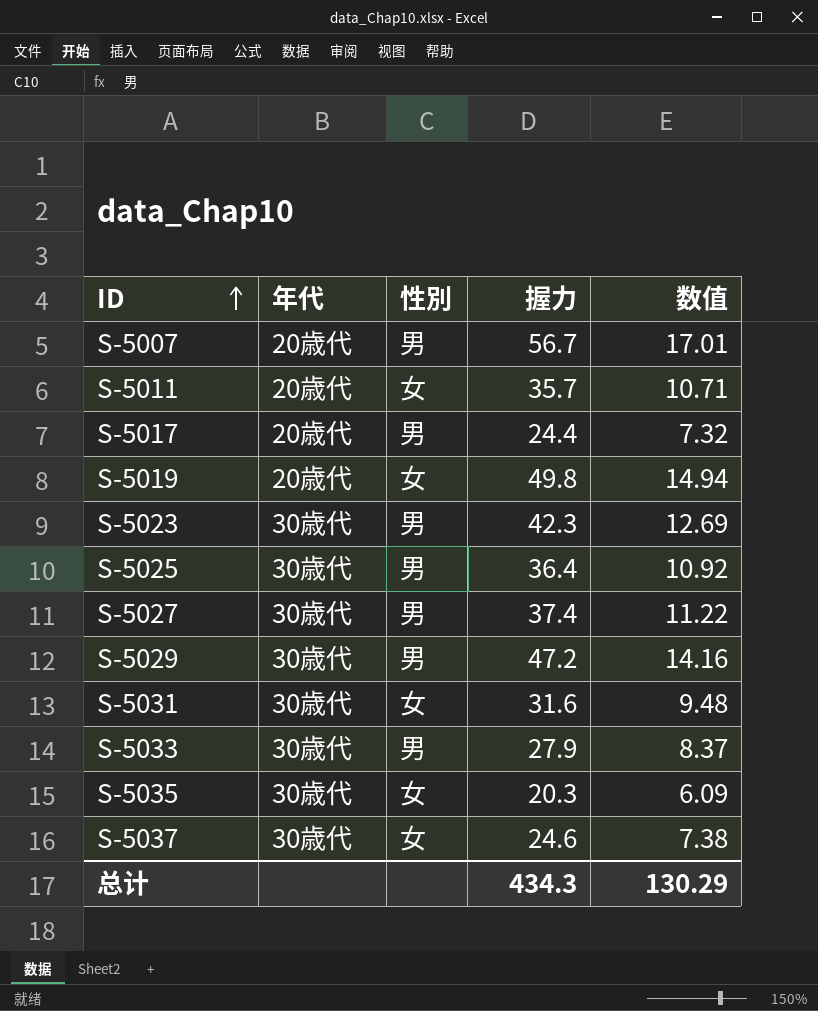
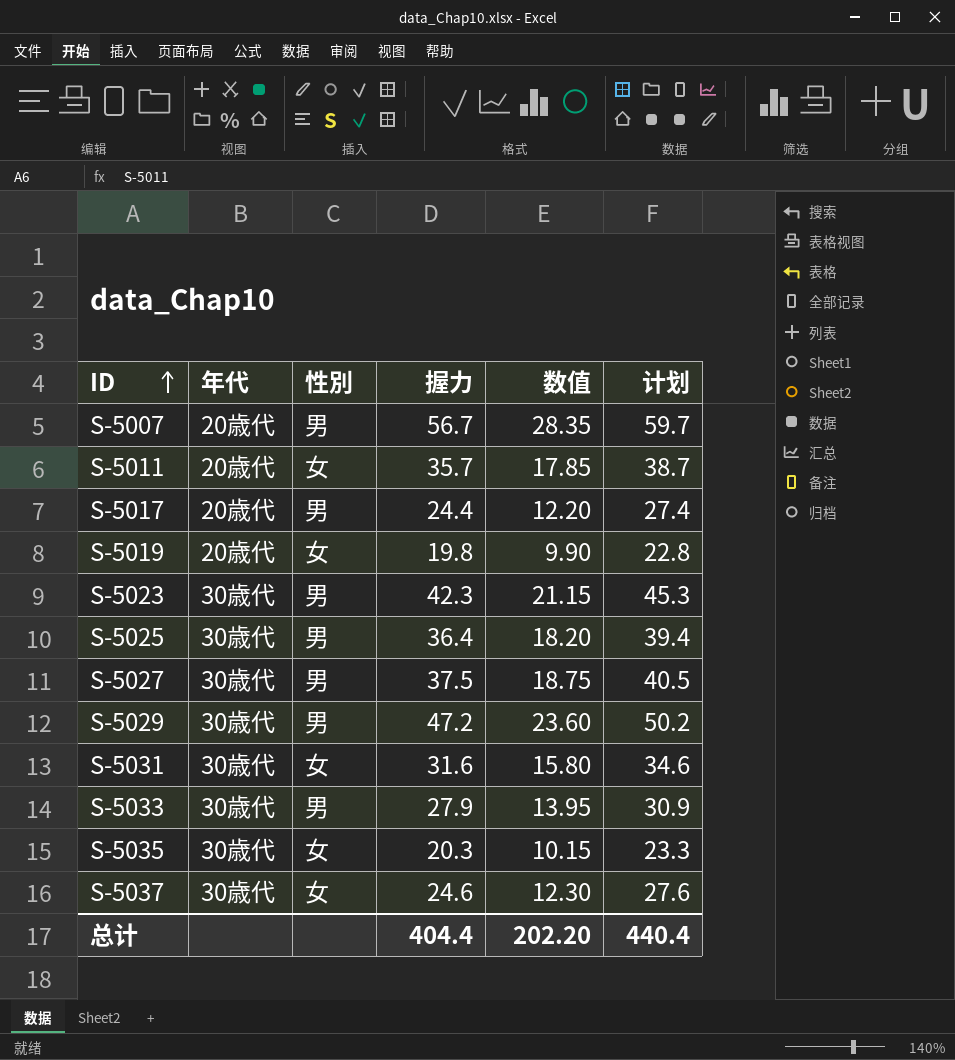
column 数值 | formula: [握力] * 0.3 -> [握力] * 0.5
column 计划 | formula: none -> [握力] + 3
S-5019 | 握力: 49.8 -> 19.8
S-5027 | 握力: 37.4 -> 37.5
总计 | 握力: 434.3 -> 404.4
总计 | 数值: 130.29 -> 202.20

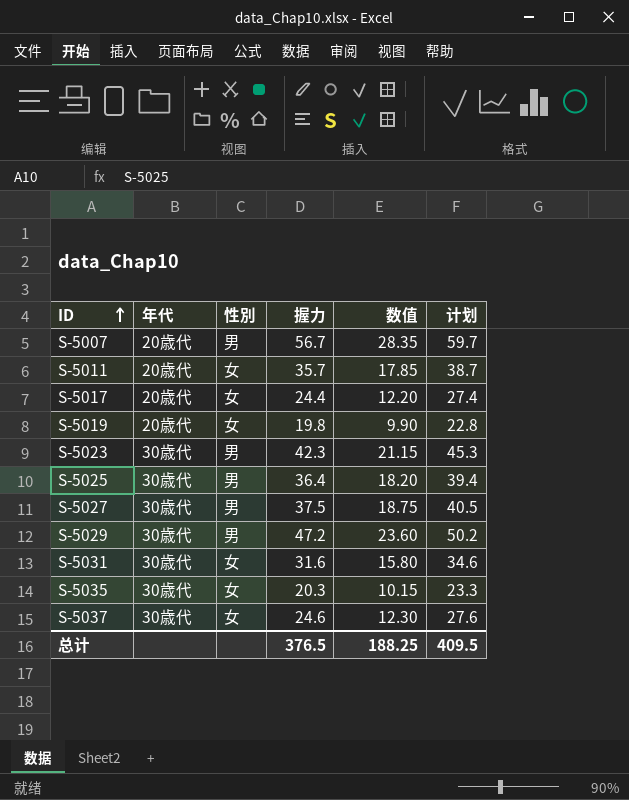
row S-5033: 30歳代 | 男 | 27.9 | 13.95 | 30.9 -> none
S-5017 | 性別: 男 -> 女
总计 | 握力: 404.4 -> 376.5
总计 | 数值: 202.20 -> 188.25
总计 | 计划: 440.4 -> 409.5

